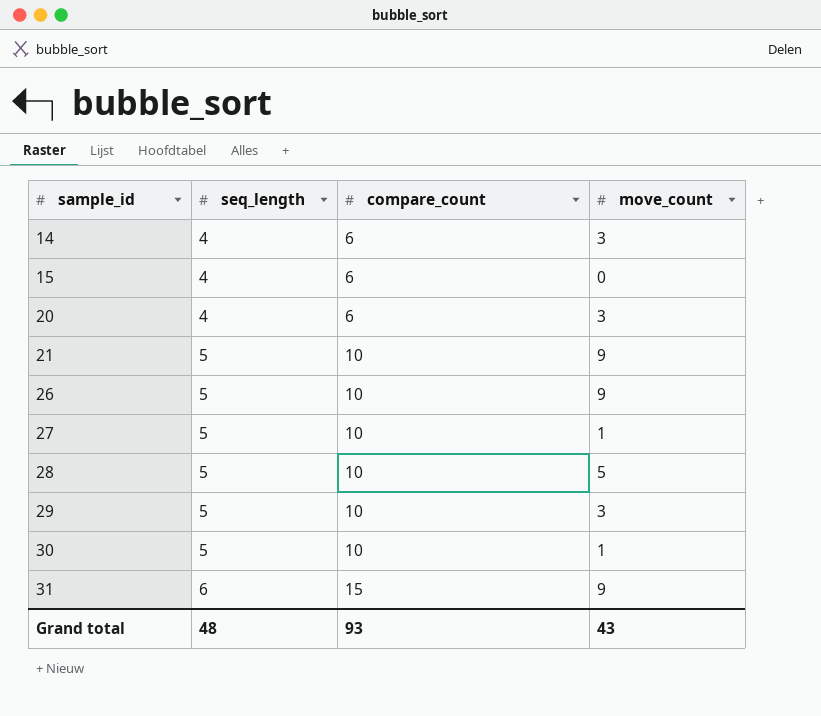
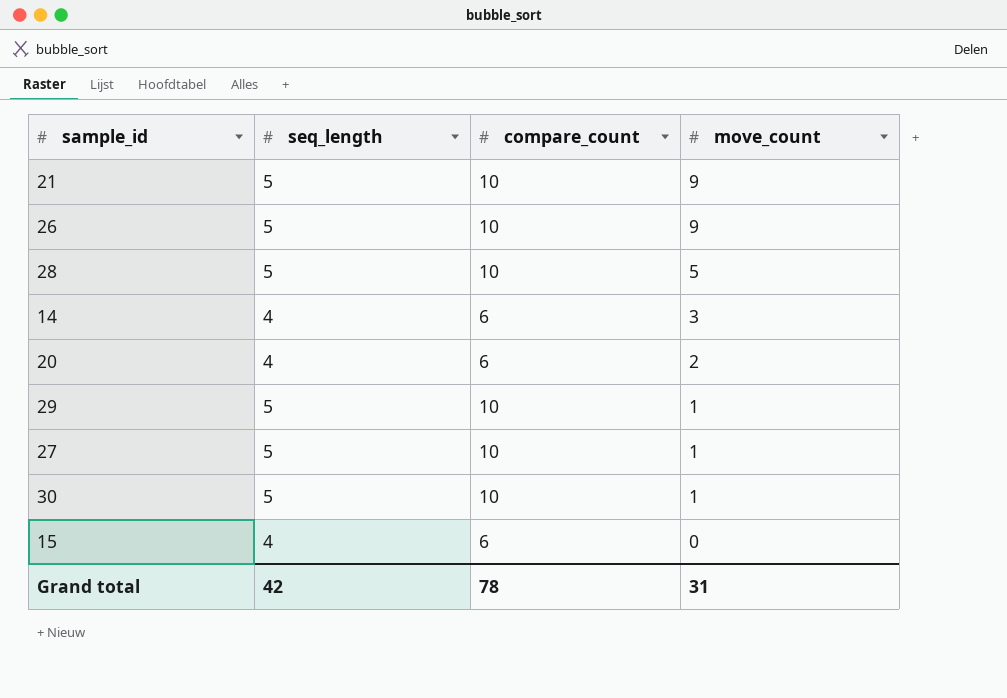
row order: sample_id ascending -> move_count descending
row 31: 6 | 15 | 9 -> none
20 | move_count: 3 -> 2
29 | move_count: 3 -> 1
Grand total | seq_length: 48 -> 42
Grand total | compare_count: 93 -> 78
Grand total | move_count: 43 -> 31

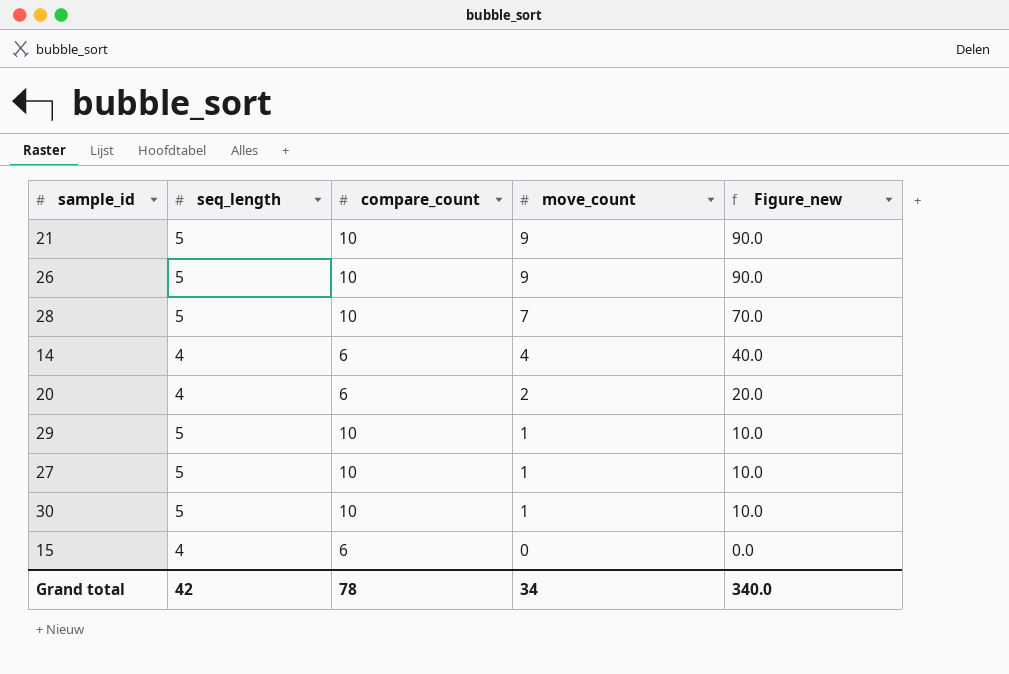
column Figure_new | formula: none -> [move_count] * 10
28 | move_count: 5 -> 7
14 | move_count: 3 -> 4
Grand total | move_count: 31 -> 34

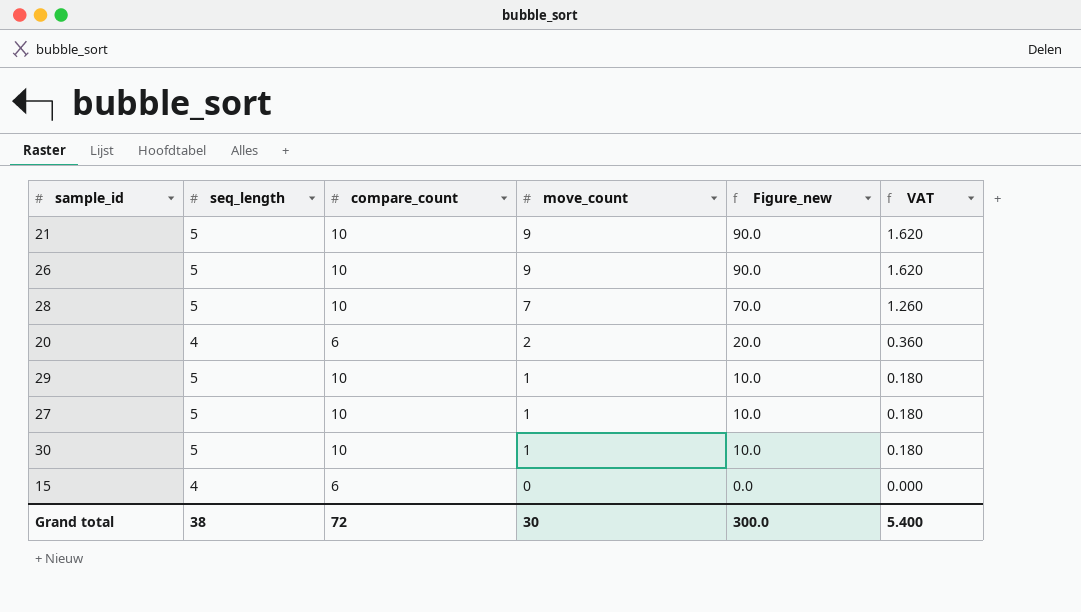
column VAT | formula: none -> [move_count] * 0.18
row 14: 4 | 6 | 4 | 40.0 -> none
Grand total | seq_length: 42 -> 38
Grand total | compare_count: 78 -> 72
Grand total | move_count: 34 -> 30
Grand total | Figure_new: 340.0 -> 300.0

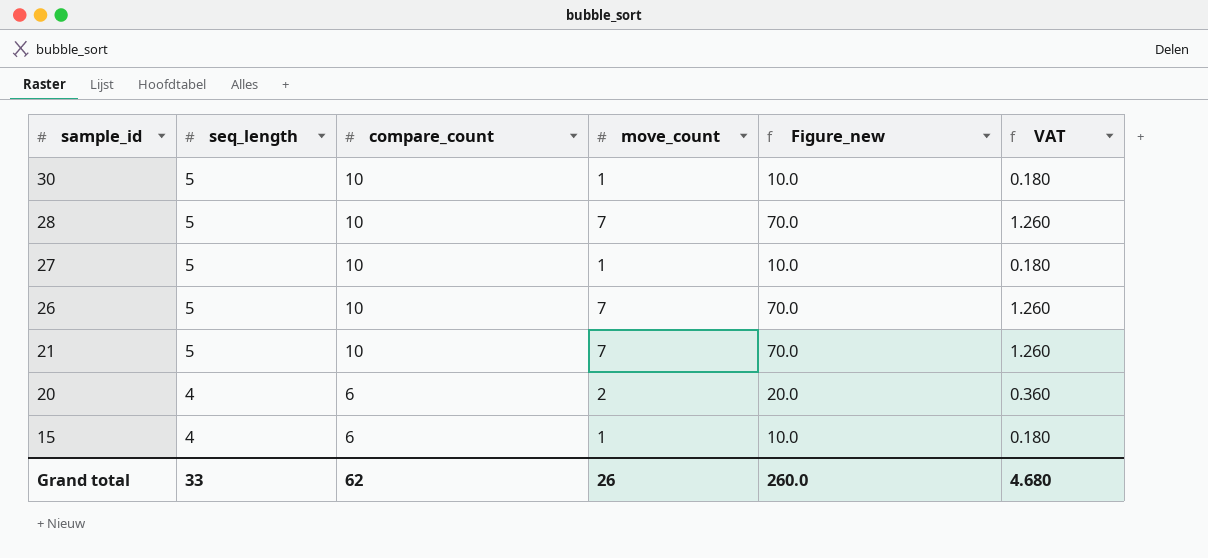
row order: move_count descending -> sample_id descending
row 29: 5 | 10 | 1 | 10.0 | 0.180 -> none
26 | move_count: 9 -> 7
26 | Figure_new: 90.0 -> 70.0
26 | VAT: 1.620 -> 1.260
21 | move_count: 9 -> 7
21 | Figure_new: 90.0 -> 70.0
21 | VAT: 1.620 -> 1.260
15 | move_count: 0 -> 1
15 | Figure_new: 0.0 -> 10.0
15 | VAT: 0.000 -> 0.180
Grand total | seq_length: 38 -> 33
Grand total | compare_count: 72 -> 62
Grand total | move_count: 30 -> 26
Grand total | Figure_new: 300.0 -> 260.0
Grand total | VAT: 5.400 -> 4.680

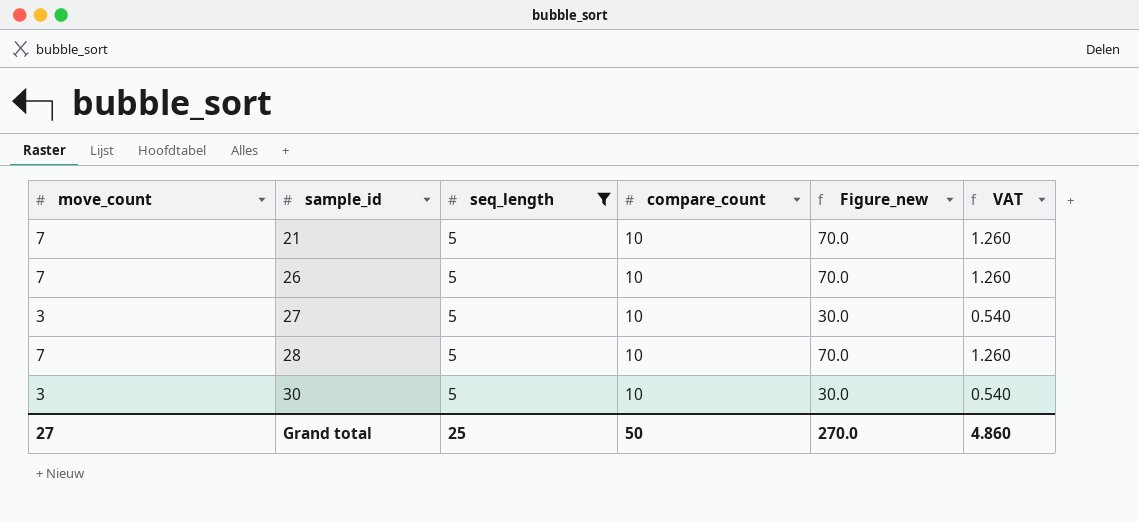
filter: none -> seq_length = 5
row order: sample_id descending -> sample_id ascending
column move_count | position: 4 -> 1
27 | move_count: 1 -> 3
27 | Figure_new: 10.0 -> 30.0
27 | VAT: 0.180 -> 0.540
30 | move_count: 1 -> 3
30 | Figure_new: 10.0 -> 30.0
30 | VAT: 0.180 -> 0.540
Grand total | move_count: 26 -> 27
Grand total | seq_length: 33 -> 25
Grand total | compare_count: 62 -> 50
Grand total | Figure_new: 260.0 -> 270.0
Grand total | VAT: 4.680 -> 4.860

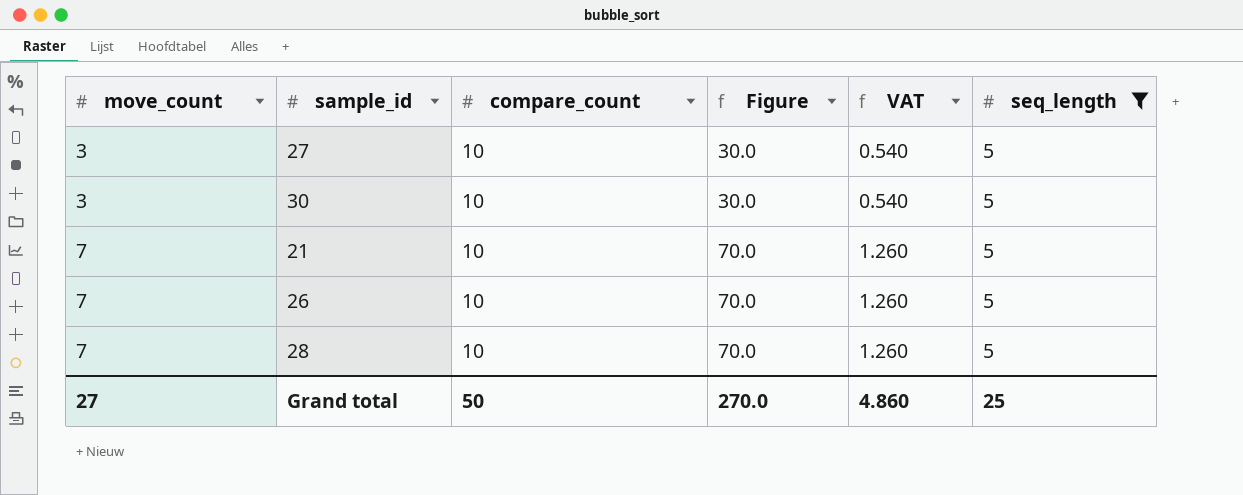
row order: sample_id ascending -> move_count ascending
column name: Figure_new -> Figure
column seq_length | position: 3 -> 6

